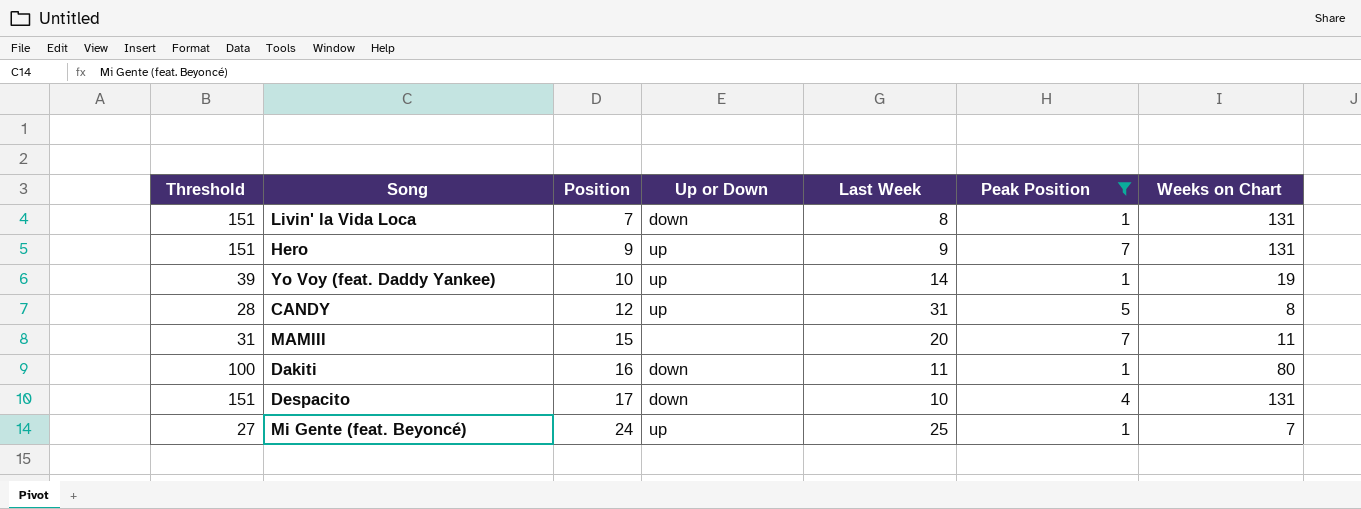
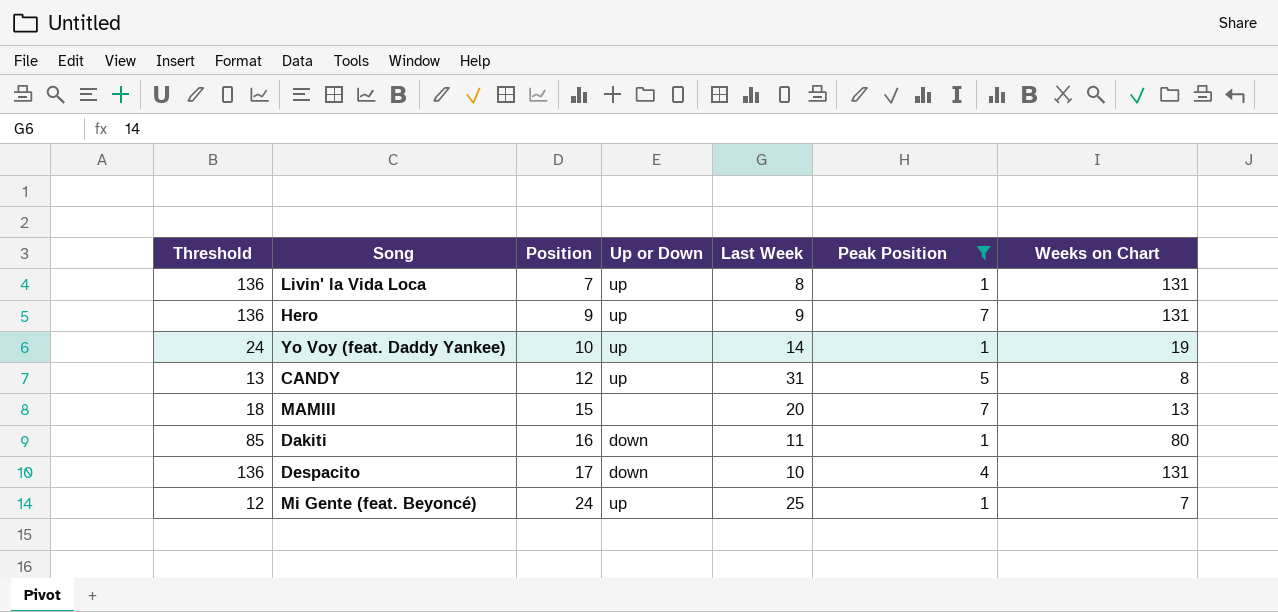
column Threshold | formula: [Weeks on Chart] + 20 -> [Weeks on Chart] + 5
Livin' la Vida Loca | Up or Down: down -> up
MAMIII | Weeks on Chart: 11 -> 13

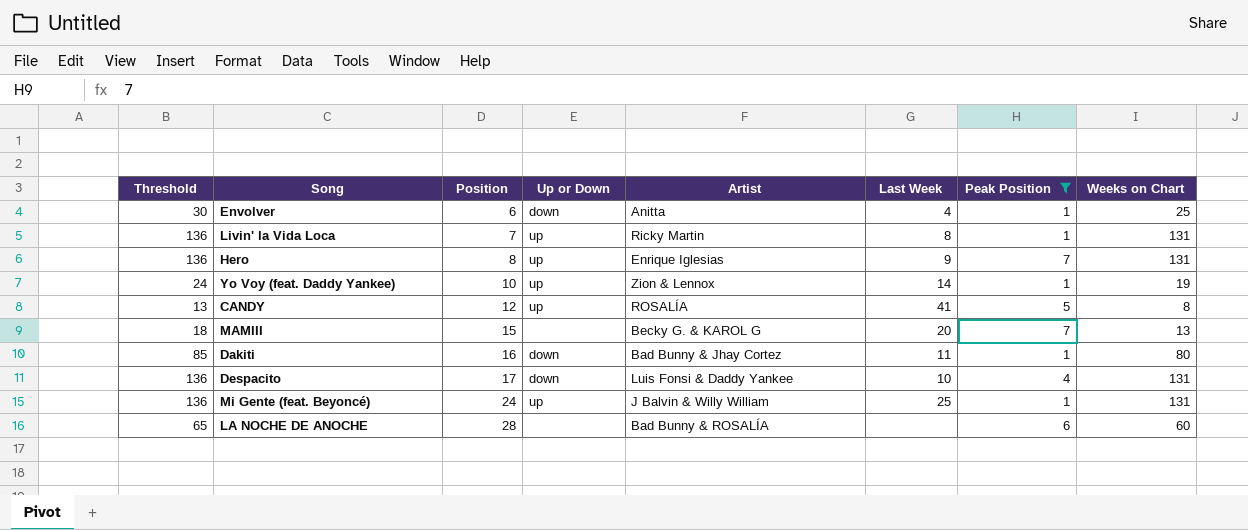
column Artist | position: none -> 5
row Envolver: none -> 30 | 6 | down | Anitta | 4 | 1 | 25
Hero | Position: 9 -> 8
CANDY | Last Week: 31 -> 41
Mi Gente (feat. Beyoncé) | Threshold: 12 -> 136
Mi Gente (feat. Beyoncé) | Weeks on Chart: 7 -> 131
row LA NOCHE DE ANOCHE: none -> 65 | 28 | none | Bad Bunny & ROSALÍA | none | 6 | 60

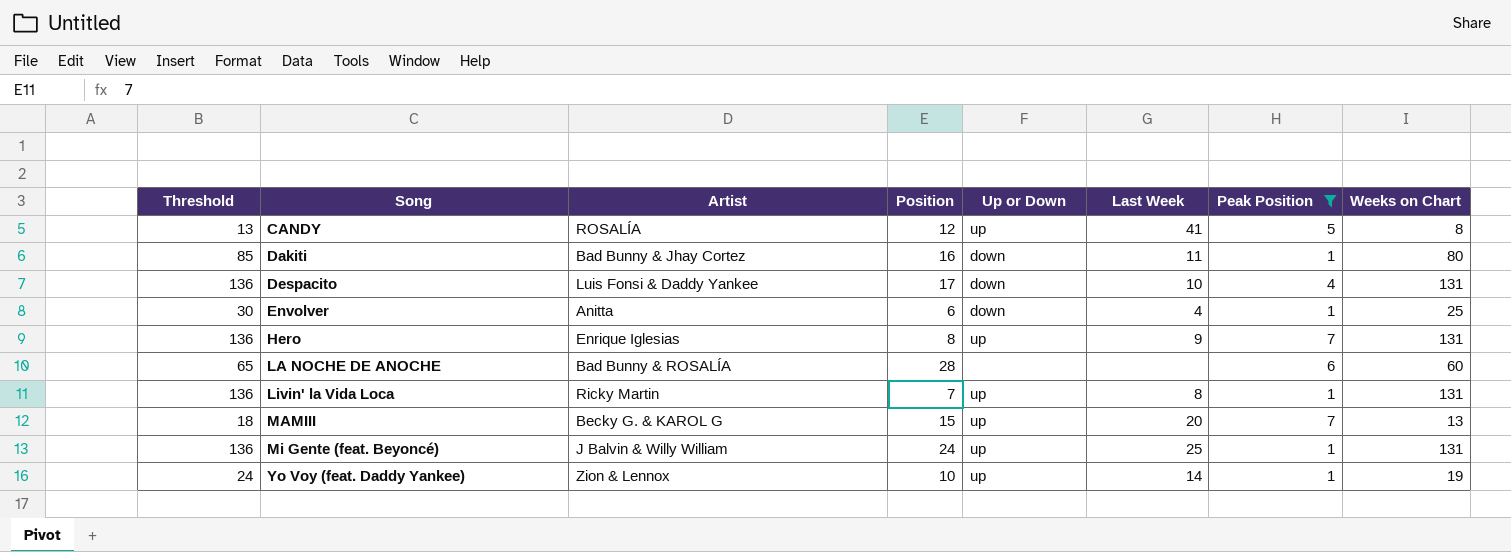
row order: Position ascending -> Song ascending
column Artist | position: 5 -> 3
MAMIII | Up or Down: none -> up

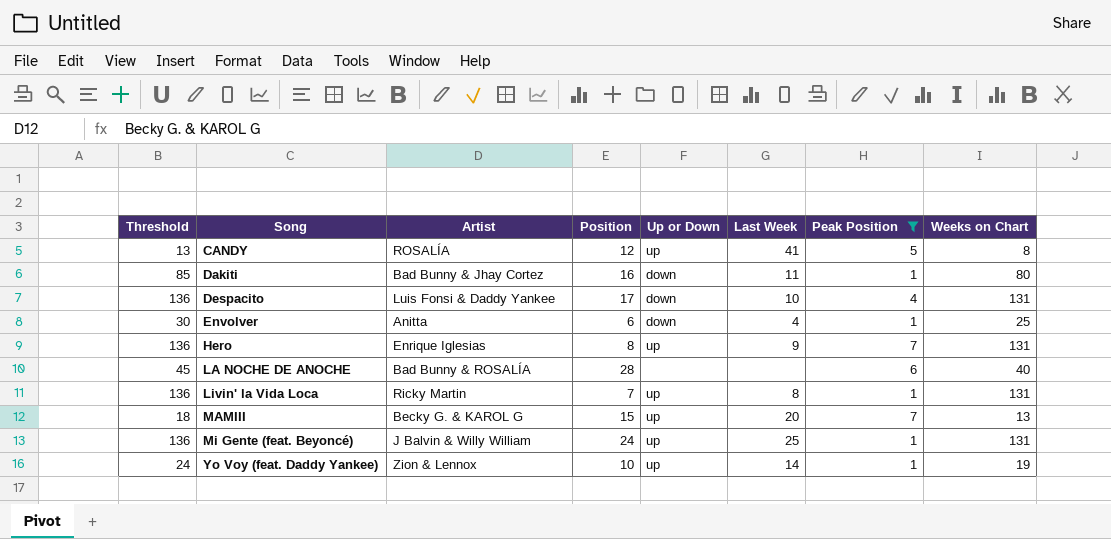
LA NOCHE DE ANOCHE | Threshold: 65 -> 45
LA NOCHE DE ANOCHE | Weeks on Chart: 60 -> 40

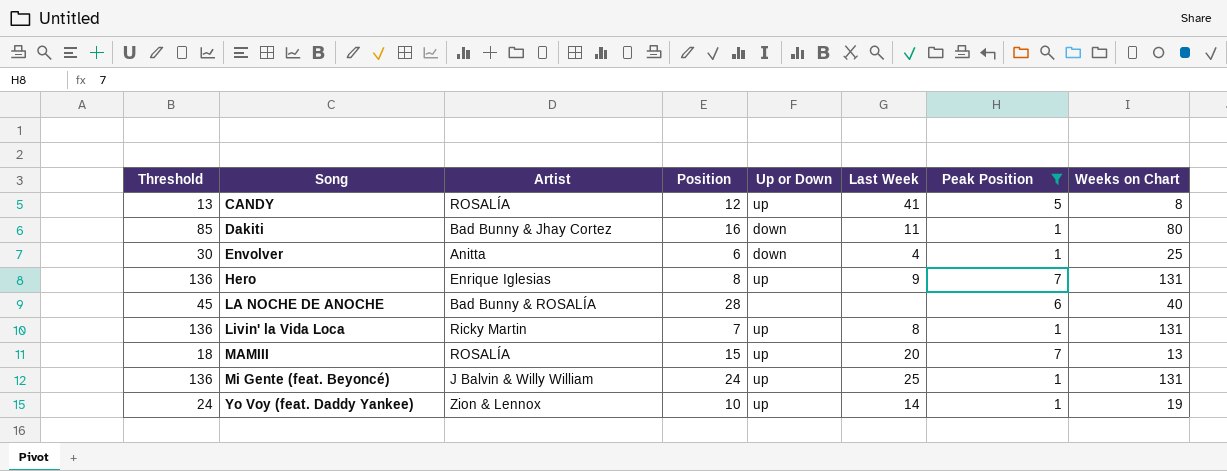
row Despacito: 136 | Luis Fonsi & Daddy Yankee | 17 | down | 10 | 4 | 131 -> none
MAMIII | Artist: Becky G. & KAROL G -> ROSALÍA

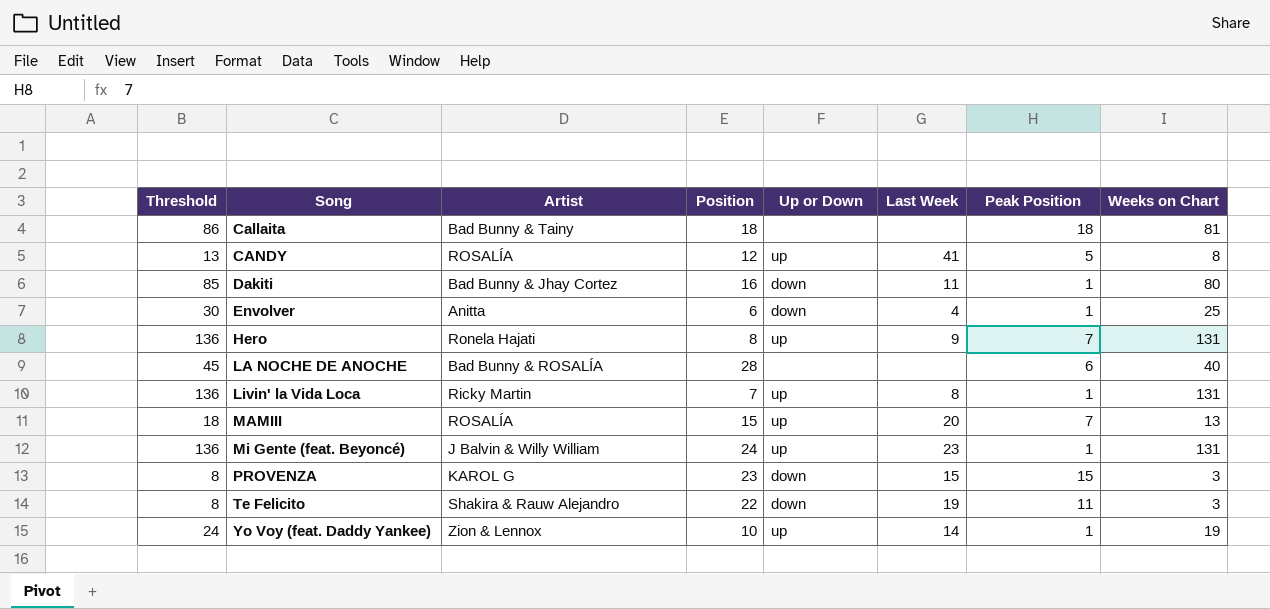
filter: Peak Position <= 7 -> none
Hero | Artist: Enrique Iglesias -> Ronela Hajati
Mi Gente (feat. Beyoncé) | Last Week: 25 -> 23

